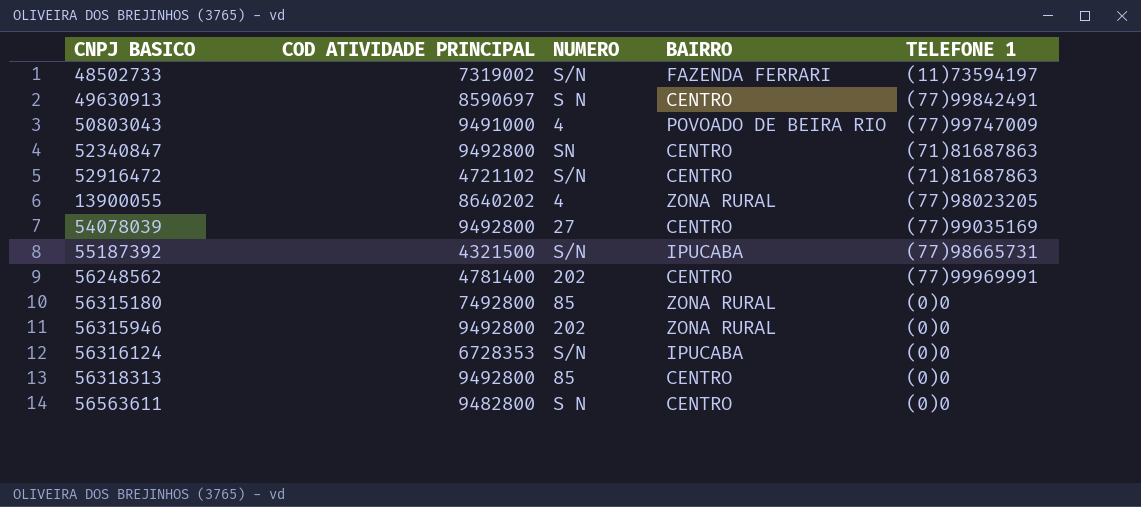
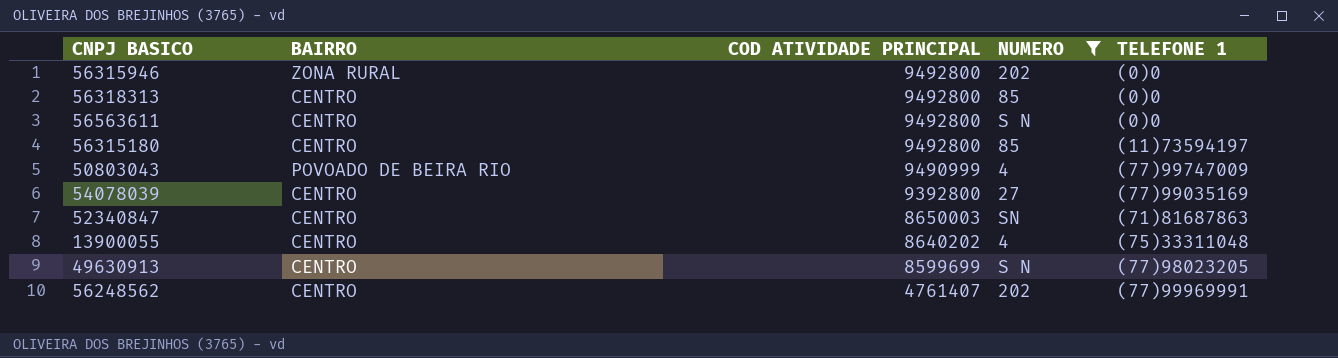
filter: none -> NUMERO != S/N
row order: none -> COD ATIVIDADE PRINCIPAL descending
column BAIRRO | position: 4 -> 2
56563611 | COD ATIVIDADE PRINCIPAL: 9482800 -> 9492800
56315180 | BAIRRO: ZONA RURAL -> CENTRO
56315180 | COD ATIVIDADE PRINCIPAL: 7492800 -> 9492800
56315180 | TELEFONE 1: (0)0 -> (11)73594197
50803043 | COD ATIVIDADE PRINCIPAL: 9491000 -> 9490999
54078039 | COD ATIVIDADE PRINCIPAL: 9492800 -> 9392800
52340847 | COD ATIVIDADE PRINCIPAL: 9492800 -> 8650003
13900055 | BAIRRO: ZONA RURAL -> CENTRO
13900055 | TELEFONE 1: (77)98023205 -> (75)33311048
49630913 | COD ATIVIDADE PRINCIPAL: 8590697 -> 8599699
49630913 | TELEFONE 1: (77)99842491 -> (77)98023205
56248562 | COD ATIVIDADE PRINCIPAL: 4781400 -> 4761407

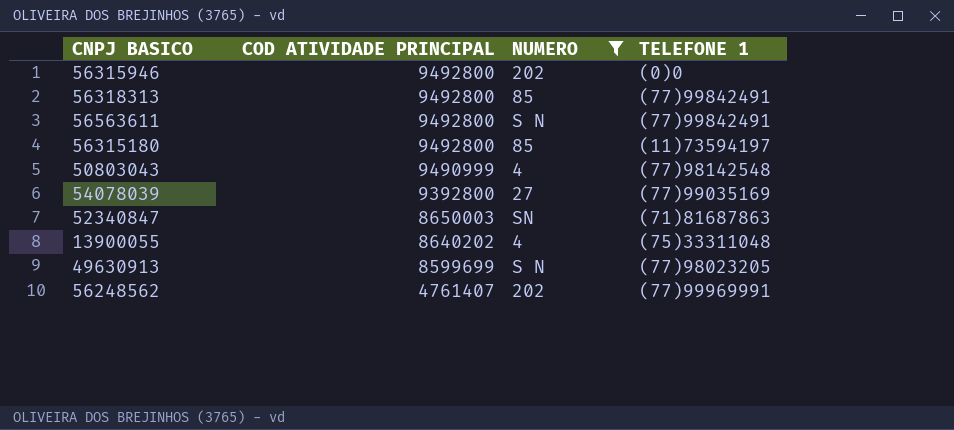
column BAIRRO | position: 2 -> none
56318313 | TELEFONE 1: (0)0 -> (77)99842491
56563611 | TELEFONE 1: (0)0 -> (77)99842491
50803043 | TELEFONE 1: (77)99747009 -> (77)98142548

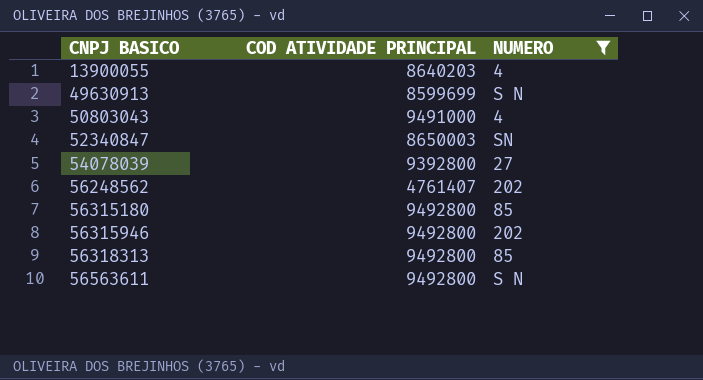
row order: COD ATIVIDADE PRINCIPAL descending -> CNPJ BASICO ascending
column TELEFONE 1 | position: 4 -> none
13900055 | COD ATIVIDADE PRINCIPAL: 8640202 -> 8640203
50803043 | COD ATIVIDADE PRINCIPAL: 9490999 -> 9491000

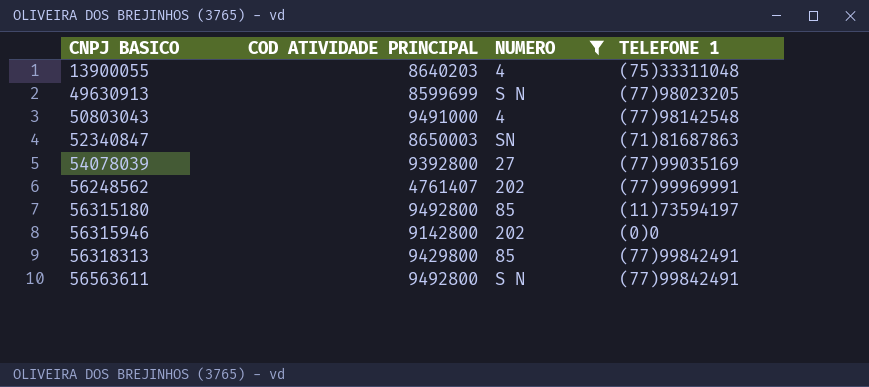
column TELEFONE 1 | position: none -> 4
56315946 | COD ATIVIDADE PRINCIPAL: 9492800 -> 9142800
56318313 | COD ATIVIDADE PRINCIPAL: 9492800 -> 9429800

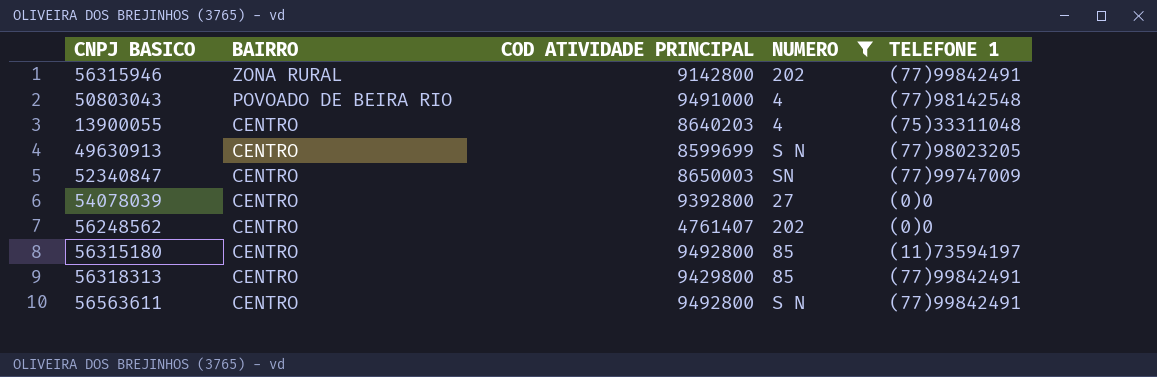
row order: CNPJ BASICO ascending -> BAIRRO descending
column BAIRRO | position: none -> 2
56315946 | TELEFONE 1: (0)0 -> (77)99842491
52340847 | TELEFONE 1: (71)81687863 -> (77)99747009
54078039 | TELEFONE 1: (77)99035169 -> (0)0
56248562 | TELEFONE 1: (77)99969991 -> (0)0

